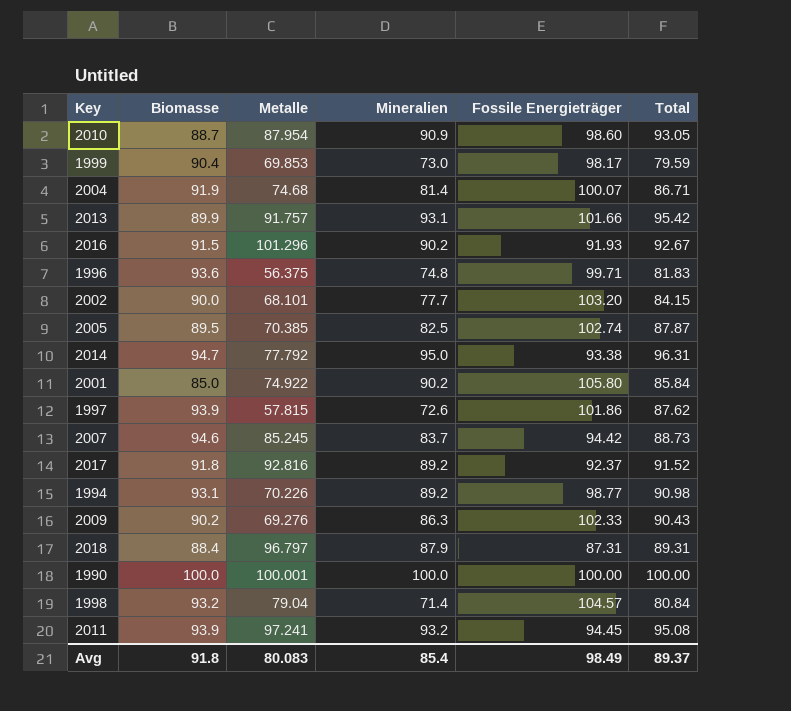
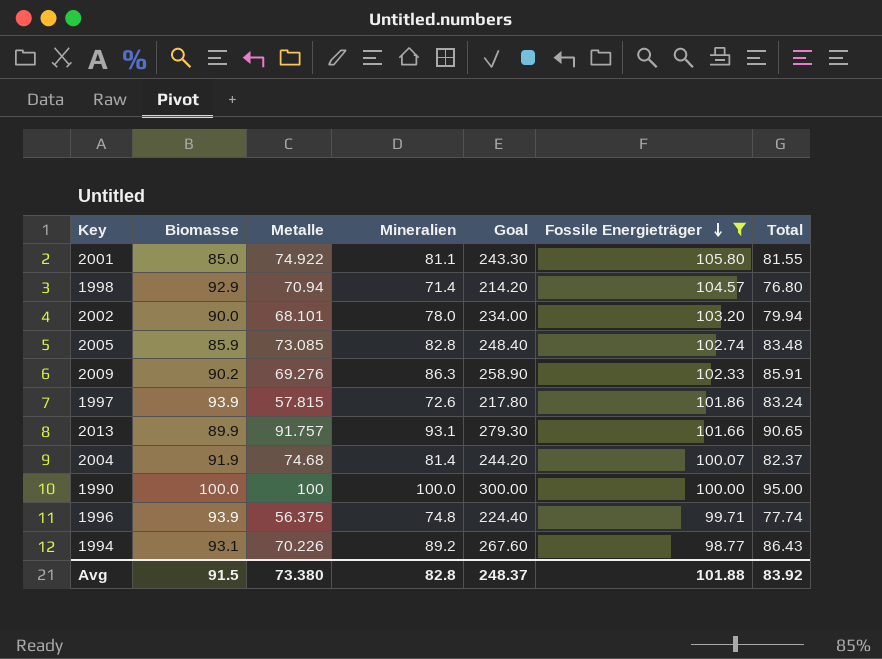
filter: none -> Fossile Energieträger >= 98.77
row order: none -> Fossile Energieträger descending
column Goal | formula: none -> [Mineralien] * 3
2001 | Mineralien: 90.2 -> 81.1
2001 | Total: 85.84 -> 81.55
1998 | Biomasse: 93.2 -> 92.9
1998 | Metalle: 79.04 -> 70.94
1998 | Total: 80.84 -> 76.80
2002 | Mineralien: 77.7 -> 78.0
2002 | Total: 84.15 -> 79.94
2005 | Biomasse: 89.5 -> 85.9
2005 | Metalle: 70.385 -> 73.085
2005 | Mineralien: 82.5 -> 82.8
2005 | Total: 87.87 -> 83.48
2009 | Total: 90.43 -> 85.91
1997 | Total: 87.62 -> 83.24
2013 | Total: 95.42 -> 90.65
2004 | Total: 86.71 -> 82.37
1990 | Metalle: 100.001 -> 100
1990 | Total: 100.00 -> 95.00
1996 | Biomasse: 93.6 -> 93.9
1996 | Total: 81.83 -> 77.74
1994 | Total: 90.98 -> 86.43
Avg | Biomasse: 91.8 -> 91.5
Avg | Metalle: 80.083 -> 73.380
Avg | Mineralien: 85.4 -> 82.8
Avg | Fossile Energieträger: 98.49 -> 101.88
Avg | Total: 89.37 -> 83.92

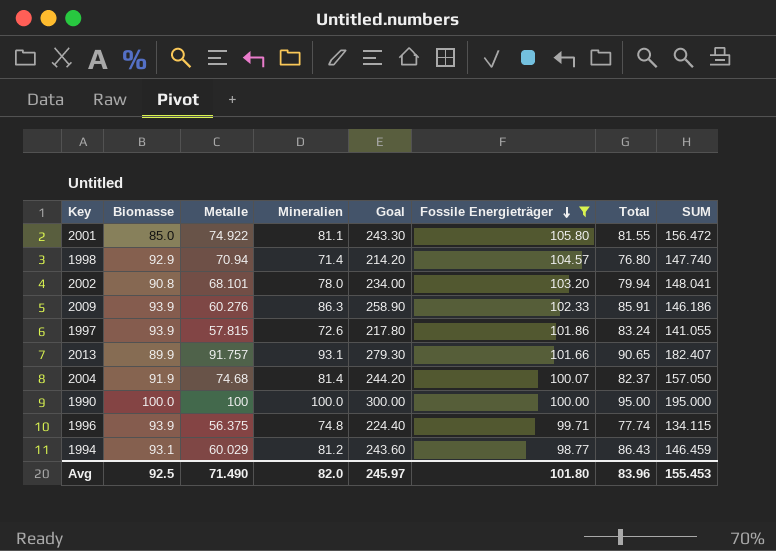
column SUM | formula: none -> [Metalle] + [Total]
row 2005: 85.9 | 73.085 | 82.8 | 248.40 | 102.74 | 83.48 -> none
2002 | Biomasse: 90.0 -> 90.8
2009 | Biomasse: 90.2 -> 93.9
2009 | Metalle: 69.276 -> 60.276
1994 | Metalle: 70.226 -> 60.029
1994 | Mineralien: 89.2 -> 81.2
1994 | Goal: 267.60 -> 243.60
Avg | Biomasse: 91.5 -> 92.5
Avg | Metalle: 73.380 -> 71.490
Avg | Mineralien: 82.8 -> 82.0
Avg | Goal: 248.37 -> 245.97
Avg | Fossile Energieträger: 101.88 -> 101.80
Avg | Total: 83.92 -> 83.96

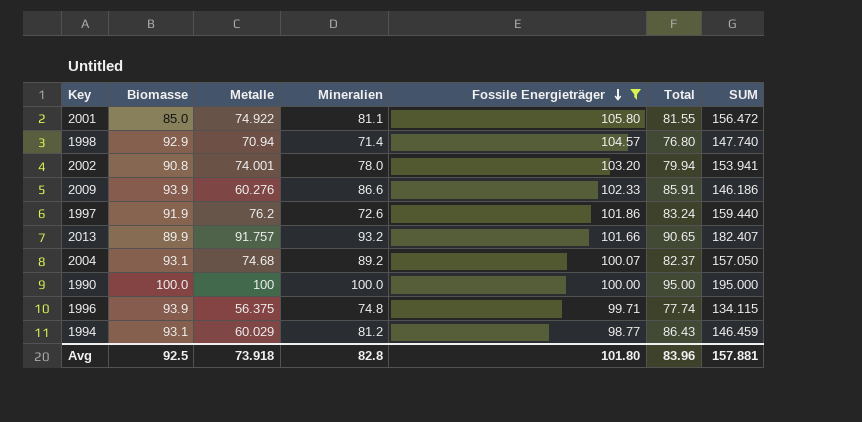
column Goal | formula: [Mineralien] * 3 -> none
2002 | Metalle: 68.101 -> 74.001
2002 | SUM: 148.041 -> 153.941
2009 | Mineralien: 86.3 -> 86.6
1997 | Biomasse: 93.9 -> 91.9
1997 | Metalle: 57.815 -> 76.2
1997 | SUM: 141.055 -> 159.440
2013 | Mineralien: 93.1 -> 93.2
2004 | Biomasse: 91.9 -> 93.1
2004 | Mineralien: 81.4 -> 89.2
Avg | Metalle: 71.490 -> 73.918
Avg | Mineralien: 82.0 -> 82.8
Avg | SUM: 155.453 -> 157.881

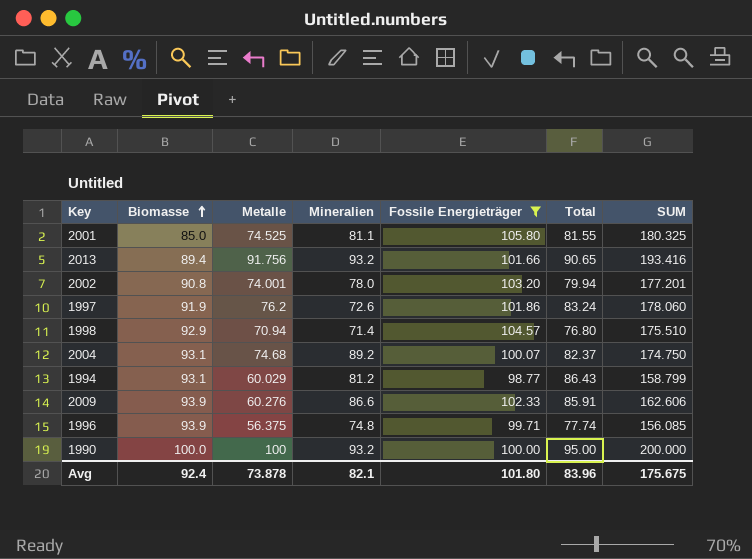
row order: Fossile Energieträger descending -> Biomasse ascending
column SUM | formula: [Metalle] + [Total] -> [Metalle] + [Fossile Energieträger]
2001 | Metalle: 74.922 -> 74.525
2013 | Biomasse: 89.9 -> 89.4
2013 | Metalle: 91.757 -> 91.756
1990 | Mineralien: 100.0 -> 93.2
Avg | Biomasse: 92.5 -> 92.4
Avg | Metalle: 73.918 -> 73.878
Avg | Mineralien: 82.8 -> 82.1
Avg | SUM: 157.881 -> 175.675

